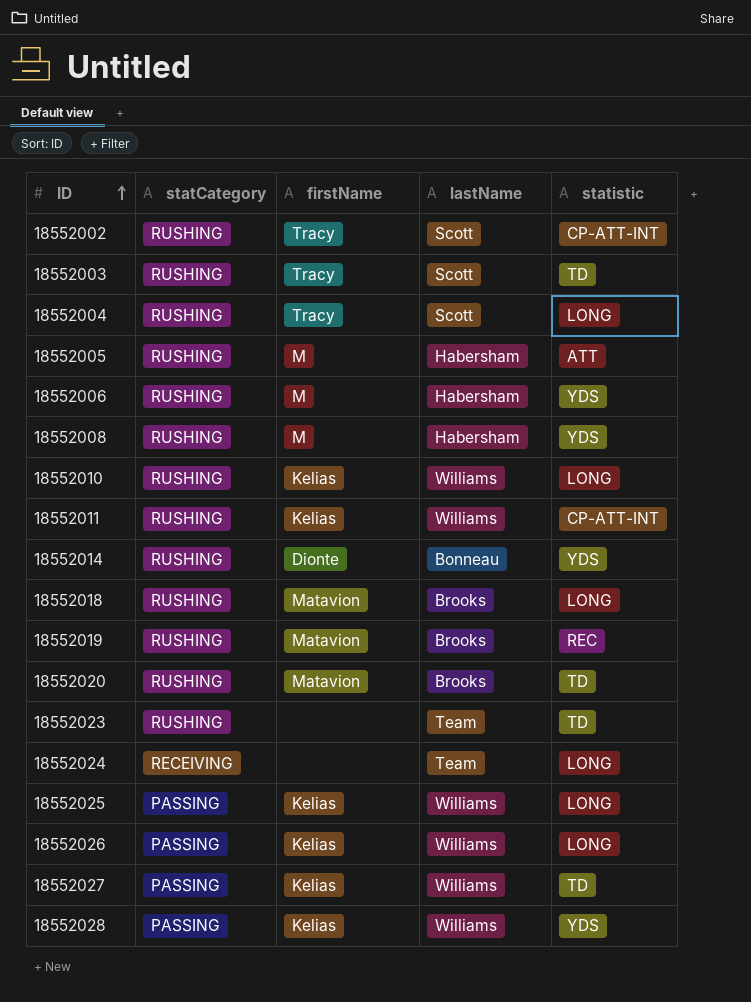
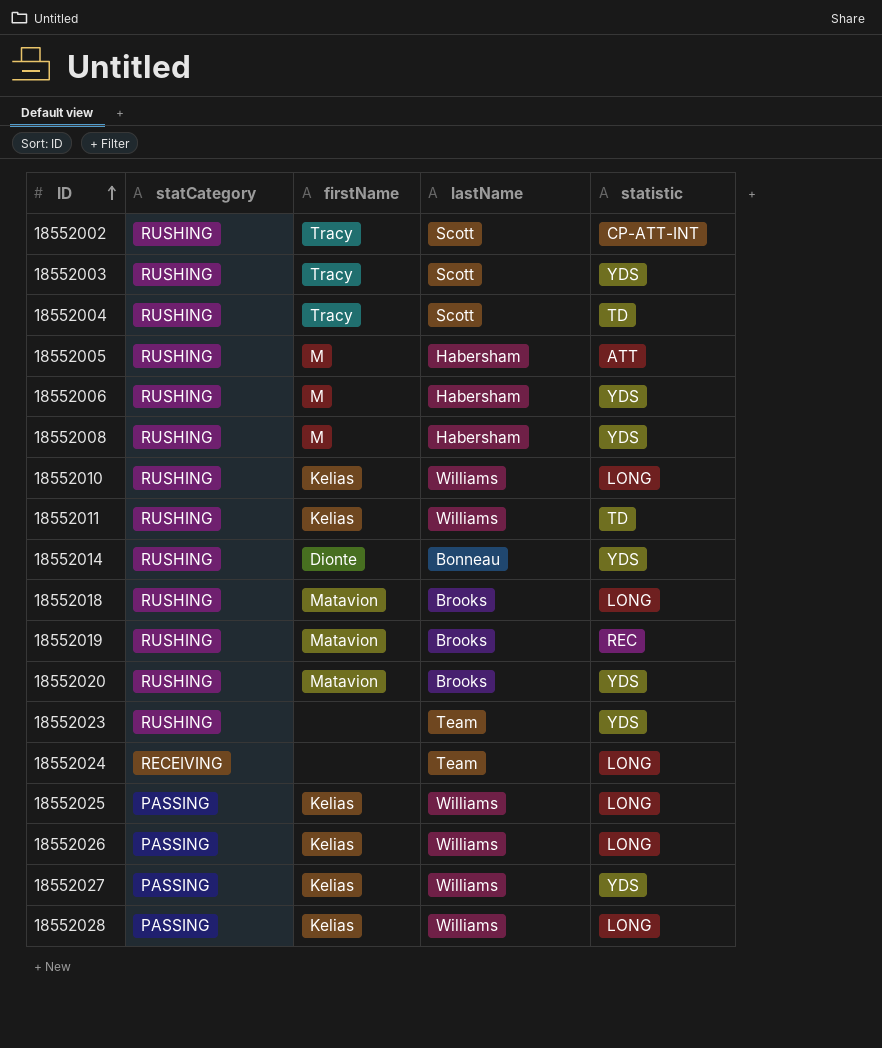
18552003 | statistic: TD -> YDS
18552004 | statistic: LONG -> TD
18552011 | statistic: CP-ATT-INT -> TD
18552020 | statistic: TD -> YDS
18552023 | statistic: TD -> YDS
18552027 | statistic: TD -> YDS
18552028 | statistic: YDS -> LONG

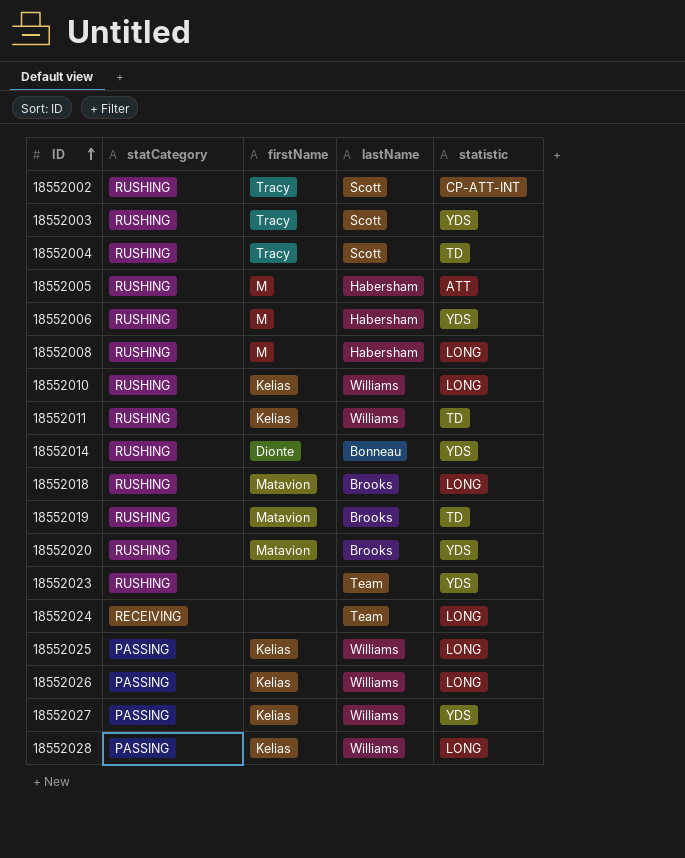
18552008 | statistic: YDS -> LONG
18552019 | statistic: REC -> TD

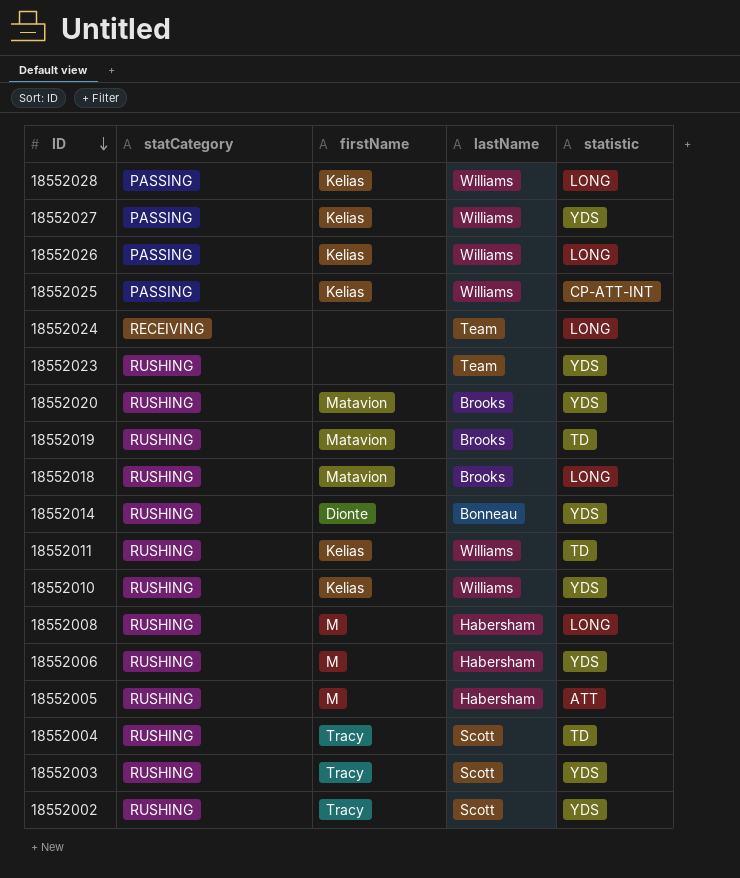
row order: ID ascending -> ID descending
18552025 | statistic: LONG -> CP-ATT-INT
18552010 | statistic: LONG -> YDS
18552002 | statistic: CP-ATT-INT -> YDS

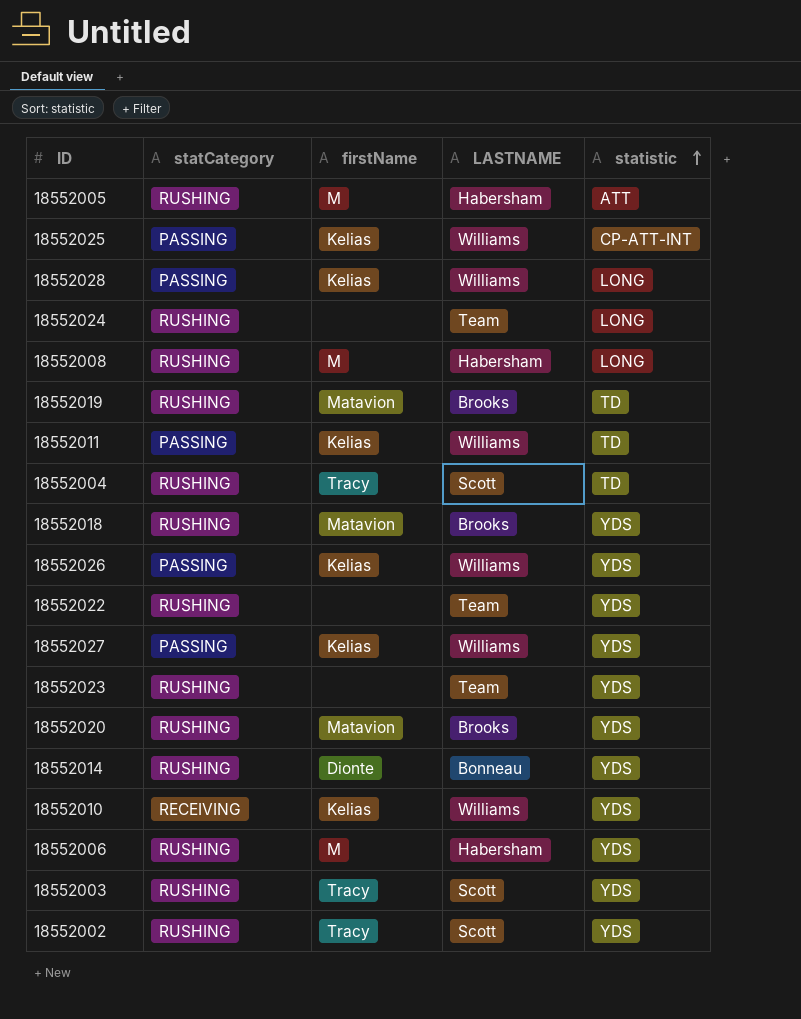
row order: ID descending -> statistic ascending
column name: lastName -> LASTNAME
18552024 | statCategory: RECEIVING -> RUSHING
18552011 | statCategory: RUSHING -> PASSING
18552018 | statistic: LONG -> YDS
18552026 | statistic: LONG -> YDS
row 18552022: none -> RUSHING | none | Team | YDS
18552010 | statCategory: RUSHING -> RECEIVING

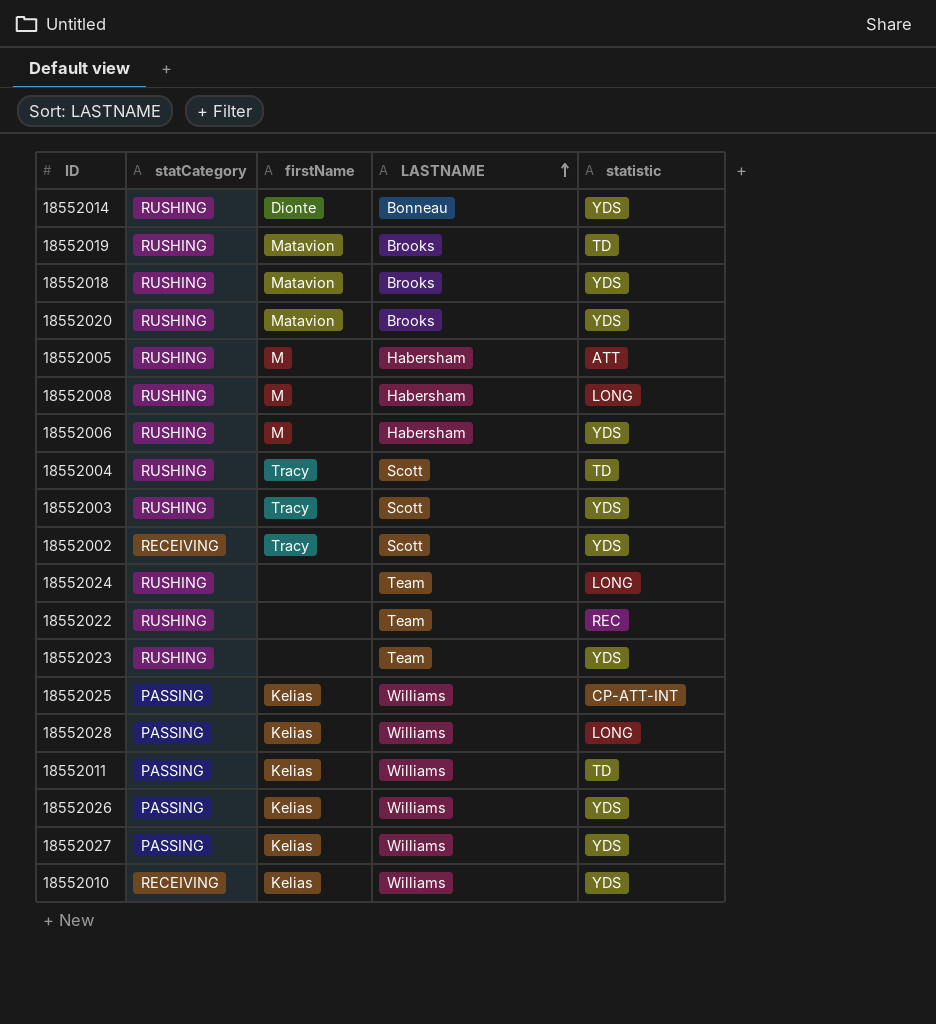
row order: statistic ascending -> LASTNAME ascending
18552002 | statCategory: RUSHING -> RECEIVING
18552022 | statistic: YDS -> REC

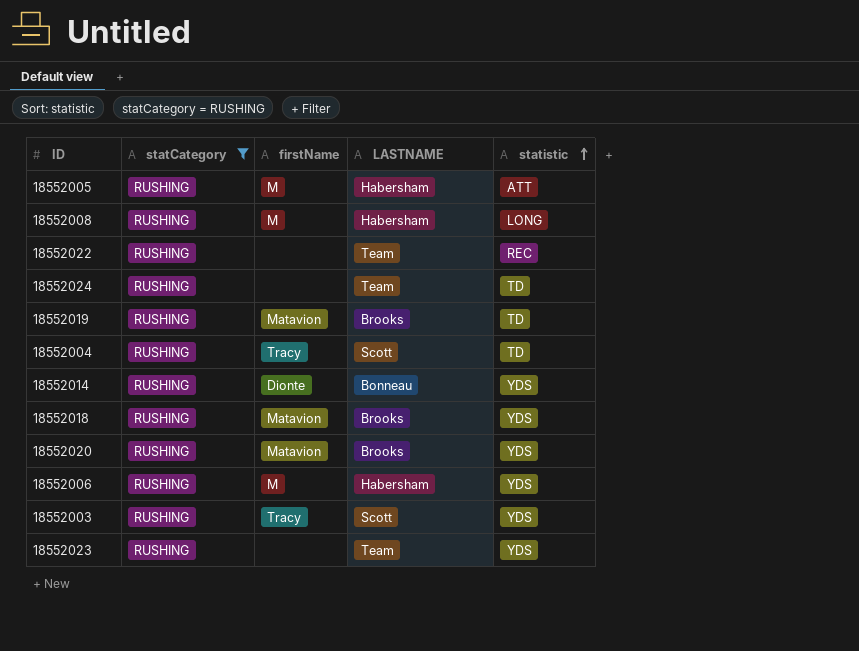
filter: none -> statCategory = RUSHING
row order: LASTNAME ascending -> statistic ascending
18552024 | statistic: LONG -> TD

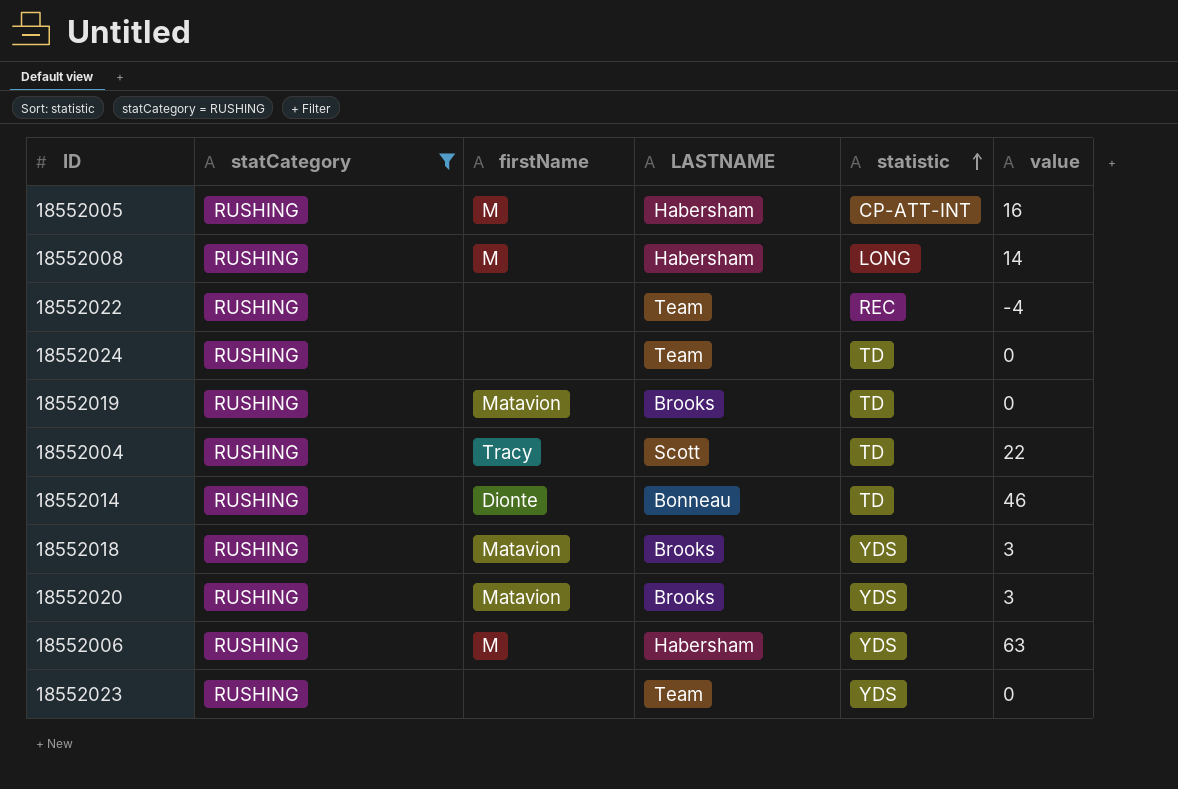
column value | position: none -> 6
row 18552003: RUSHING | Tracy | Scott | YDS -> none
18552005 | statistic: ATT -> CP-ATT-INT
18552014 | statistic: YDS -> TD

